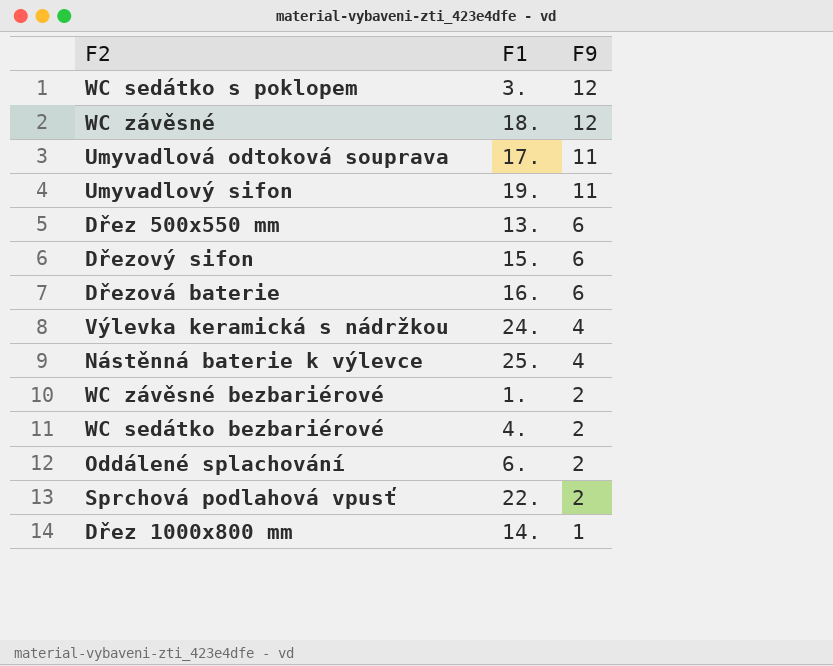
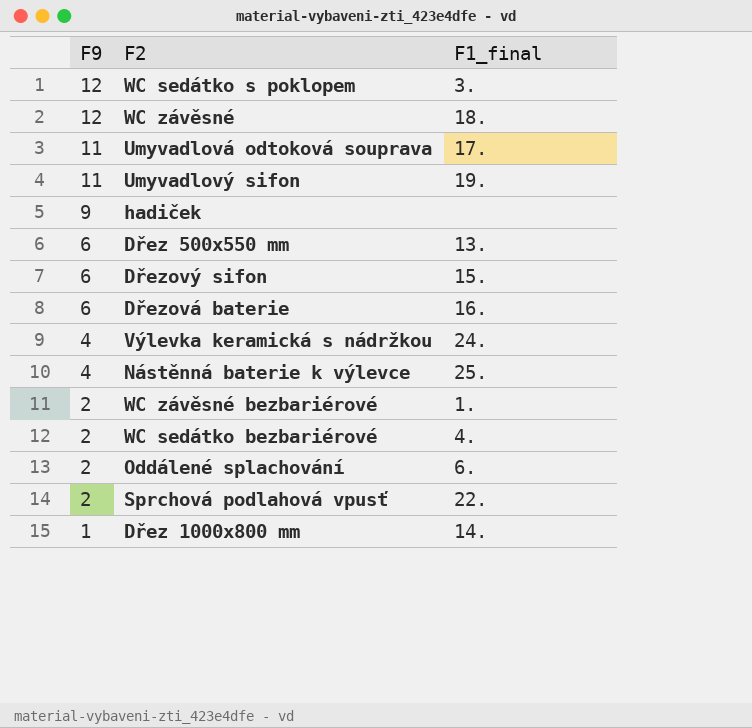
column F9 | position: 3 -> 1
column name: F1 -> F1_final
row hadiček: none -> 9 | none

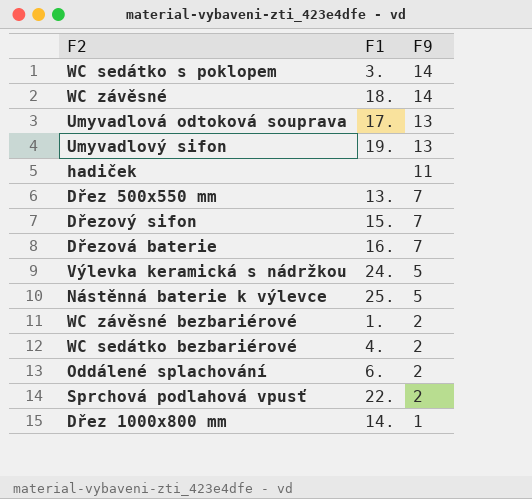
column name: F1_final -> F1
column F9 | position: 1 -> 3
WC sedátko s poklopem | F9: 12 -> 14
WC závěsné | F9: 12 -> 14
Umyvadlová odtoková souprava | F9: 11 -> 13
Umyvadlový sifon | F9: 11 -> 13
hadiček | F9: 9 -> 11
Dřez 500x550 mm | F9: 6 -> 7
Dřezový sifon | F9: 6 -> 7
Dřezová baterie | F9: 6 -> 7
Výlevka keramická s nádržkou | F9: 4 -> 5
Nástěnná baterie k výlevce | F9: 4 -> 5

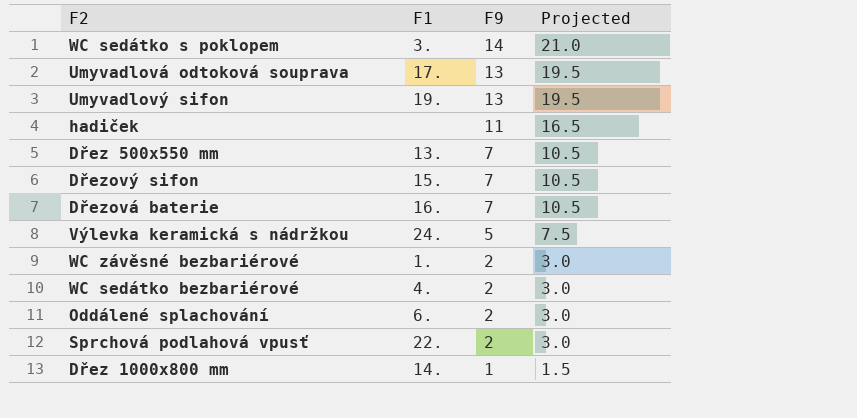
column Projected | formula: none -> [F9] * 1.5
row WC závěsné: 18. | 14 -> none
row Nástěnná baterie k výlevce: 25. | 5 -> none

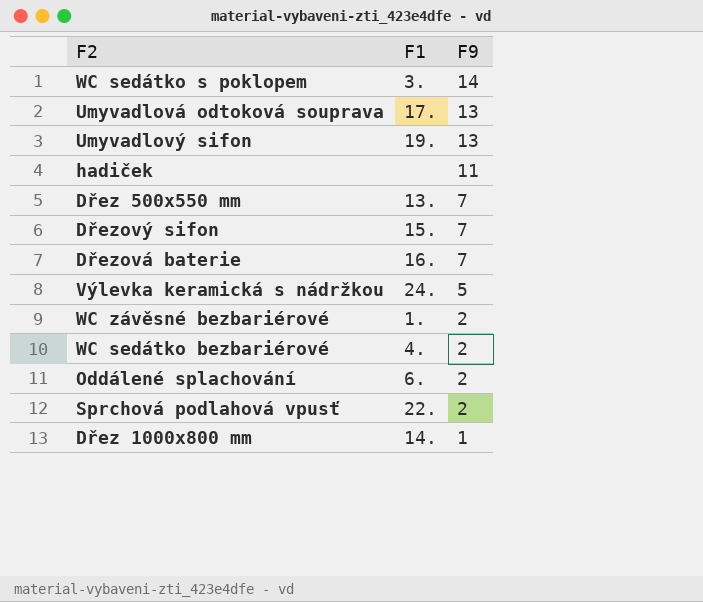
column Projected | formula: [F9] * 1.5 -> none

